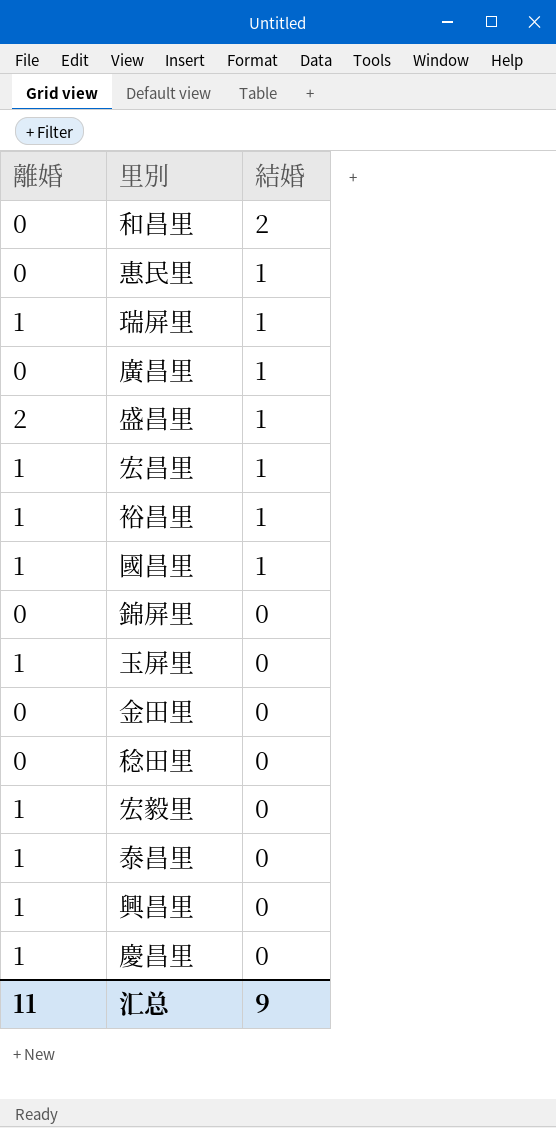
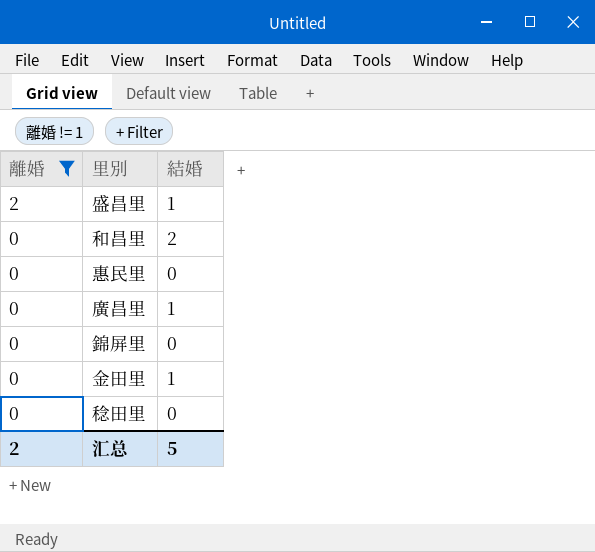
filter: none -> 離婚 != 1
row order: 結婚 descending -> 離婚 descending
惠民里 | 結婚: 1 -> 0
金田里 | 結婚: 0 -> 1
汇总 | 離婚: 11 -> 2
汇总 | 結婚: 9 -> 5

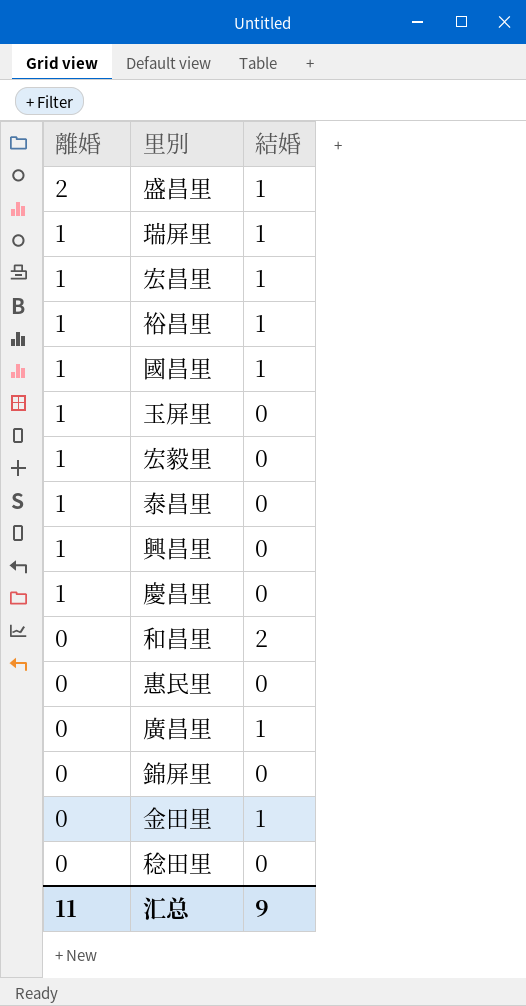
filter: 離婚 != 1 -> none
汇总 | 離婚: 2 -> 11
汇总 | 結婚: 5 -> 9

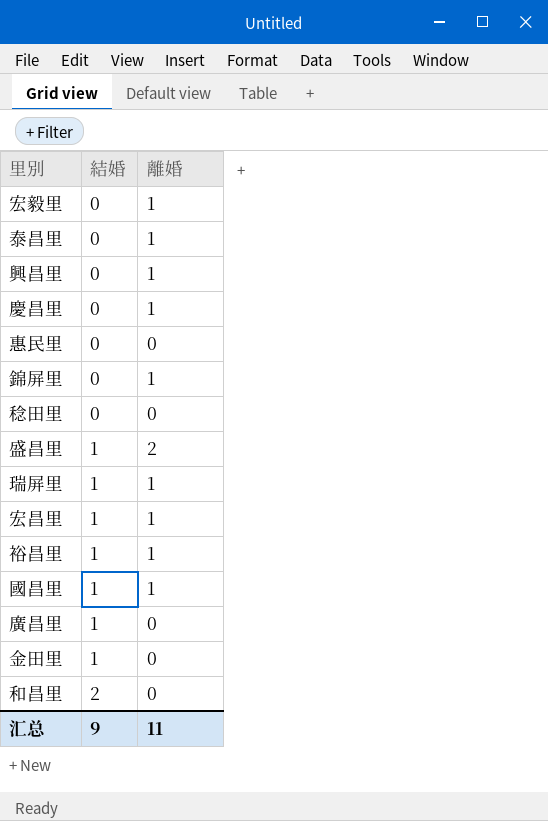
row order: 離婚 descending -> 結婚 ascending
column 離婚 | position: 1 -> 3
row 玉屏里: 1 | 0 -> none
錦屏里 | 離婚: 0 -> 1

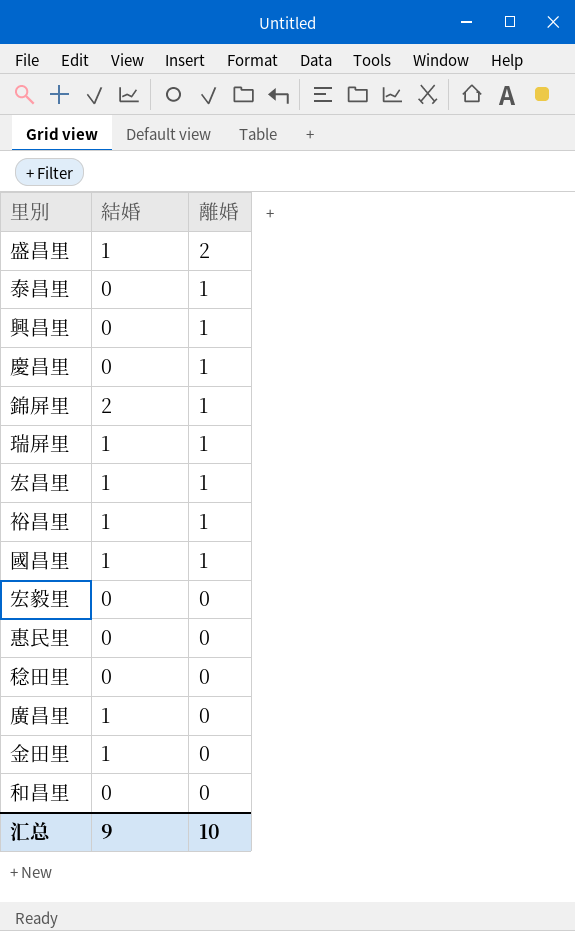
row order: 結婚 ascending -> 離婚 descending
錦屏里 | 結婚: 0 -> 2
宏毅里 | 離婚: 1 -> 0
和昌里 | 結婚: 2 -> 0
汇总 | 離婚: 11 -> 10

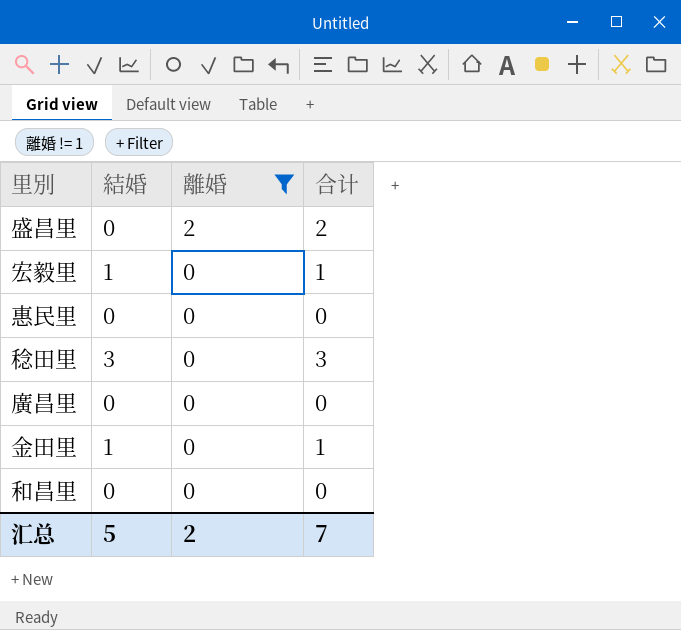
filter: none -> 離婚 != 1
column 合计 | formula: none -> [結婚] + [離婚]
盛昌里 | 結婚: 1 -> 0
宏毅里 | 結婚: 0 -> 1
稔田里 | 結婚: 0 -> 3
廣昌里 | 結婚: 1 -> 0
汇总 | 結婚: 9 -> 5
汇总 | 離婚: 10 -> 2

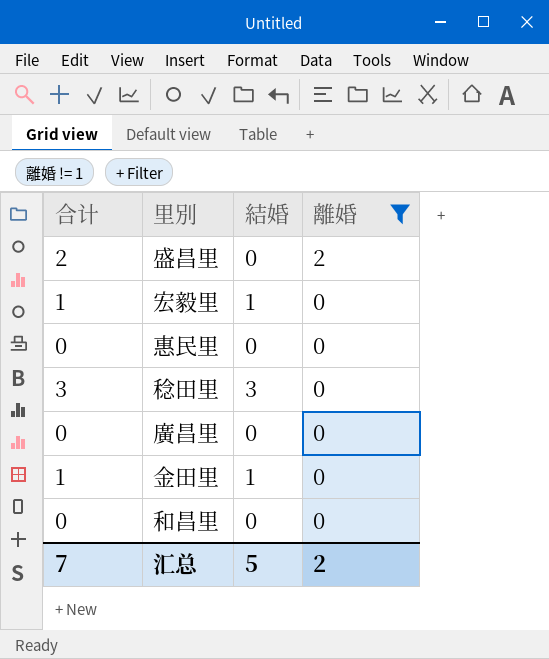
column 合计 | position: 4 -> 1

